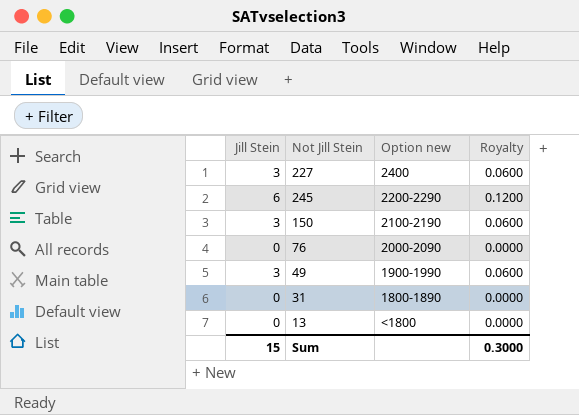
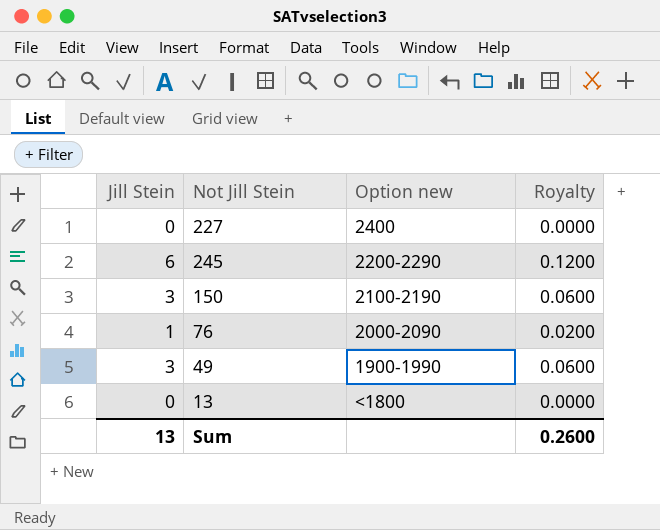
row 31: 0 | 1800-1890 | 0.0000 -> none
227 | Jill Stein: 3 -> 0
227 | Royalty: 0.0600 -> 0.0000
76 | Jill Stein: 0 -> 1
76 | Royalty: 0.0000 -> 0.0200
Sum | Jill Stein: 15 -> 13
Sum | Royalty: 0.3000 -> 0.2600

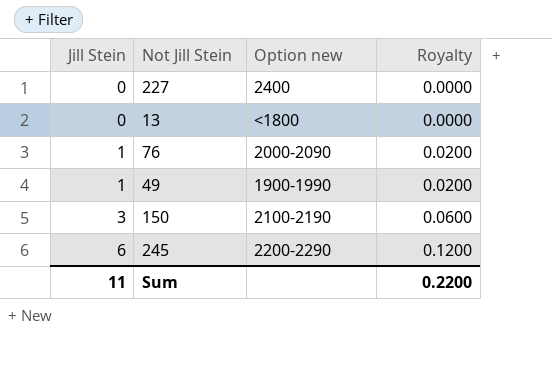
row order: none -> Jill Stein ascending
49 | Jill Stein: 3 -> 1
49 | Royalty: 0.0600 -> 0.0200
Sum | Jill Stein: 13 -> 11
Sum | Royalty: 0.2600 -> 0.2200

